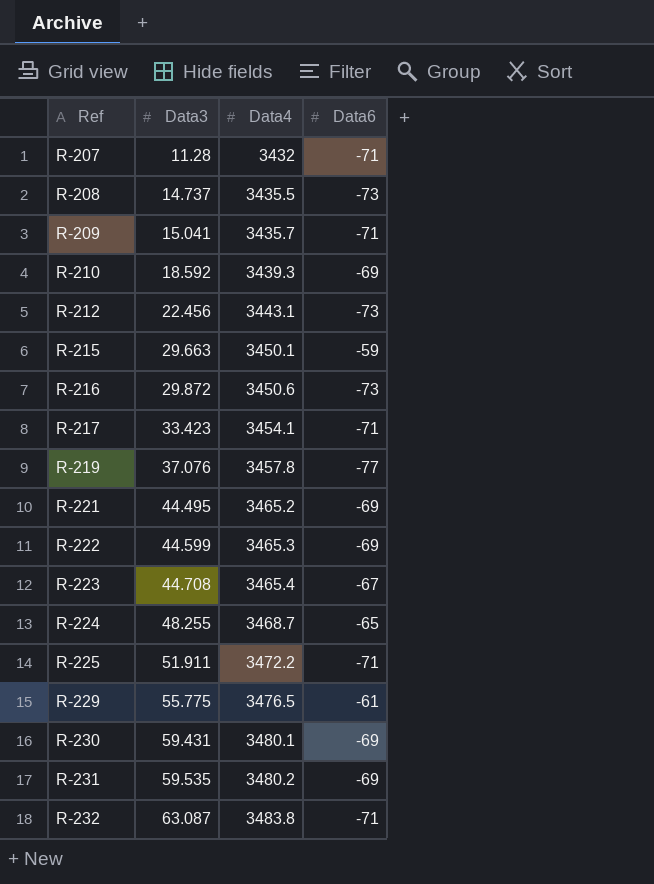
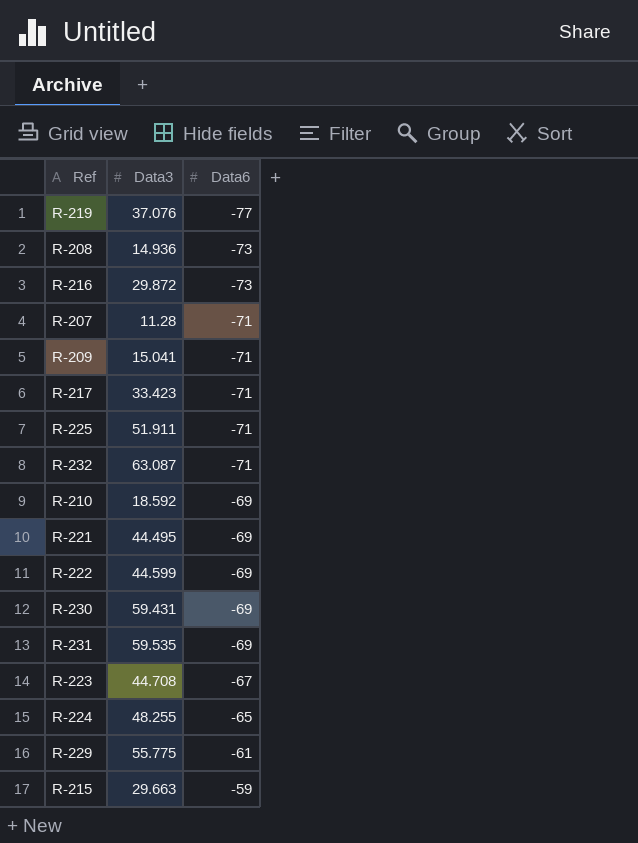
row order: Ref ascending -> Data6 ascending
column Data4 | position: 3 -> none
row R-212: 22.456 | 3443.1 | -73 -> none
R-208 | Data3: 14.737 -> 14.936

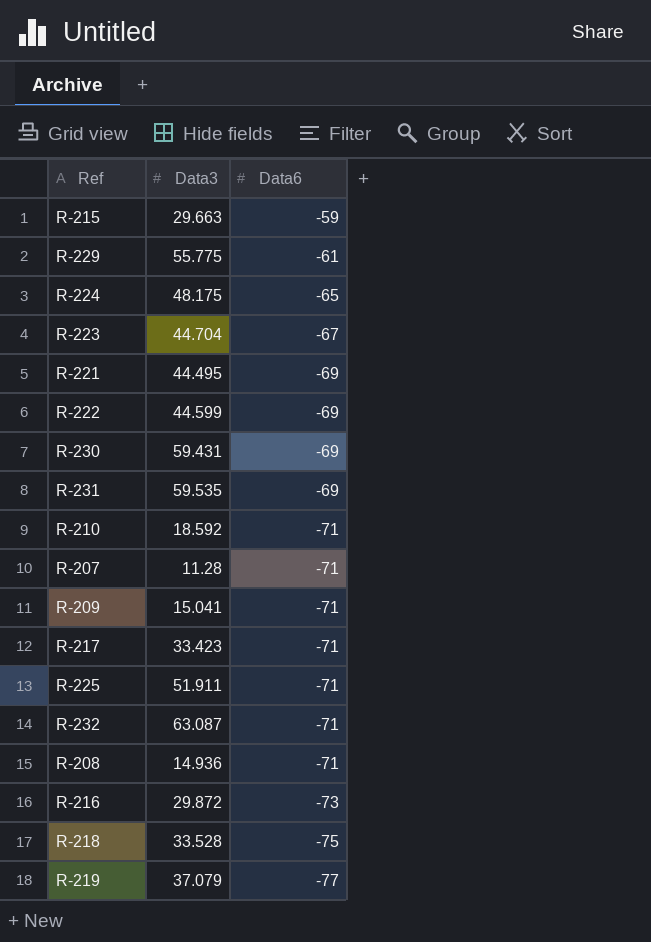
row order: Data6 ascending -> Data6 descending
R-224 | Data3: 48.255 -> 48.175
R-223 | Data3: 44.708 -> 44.704
R-210 | Data6: -69 -> -71
R-208 | Data6: -73 -> -71
row R-218: none -> 33.528 | -75
R-219 | Data3: 37.076 -> 37.079

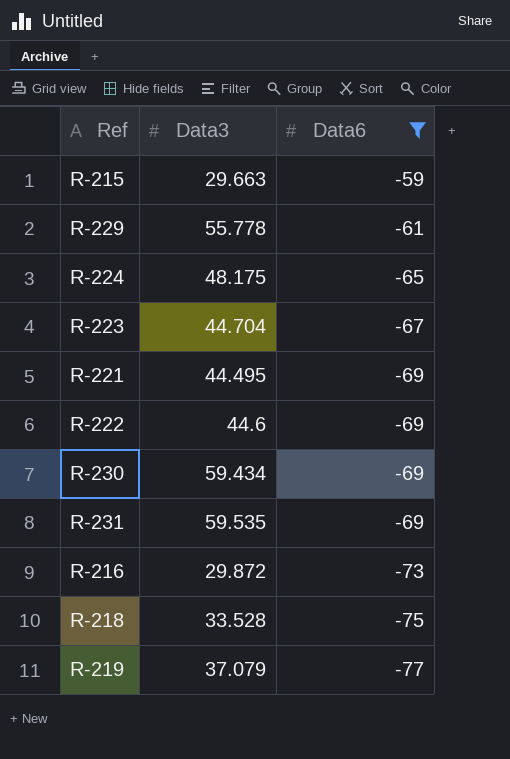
filter: none -> Data6 != -71
R-229 | Data3: 55.775 -> 55.778
R-222 | Data3: 44.599 -> 44.6
R-230 | Data3: 59.431 -> 59.434

